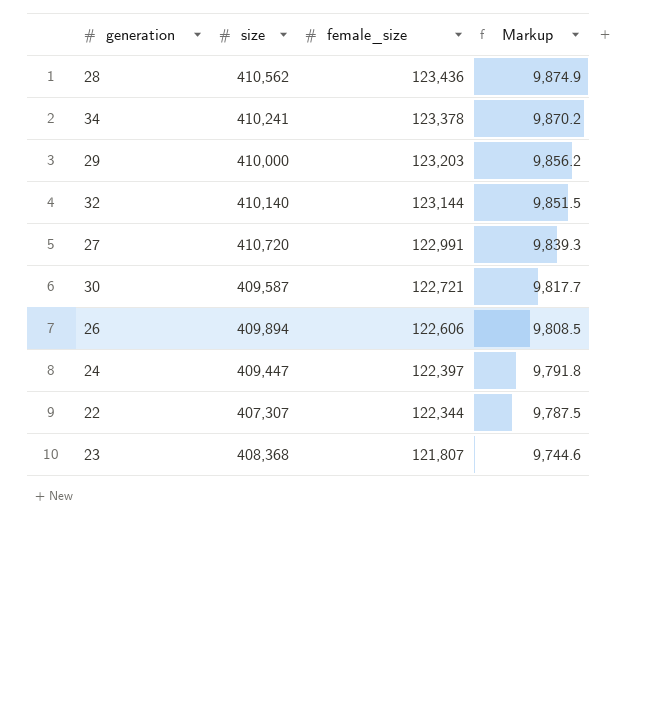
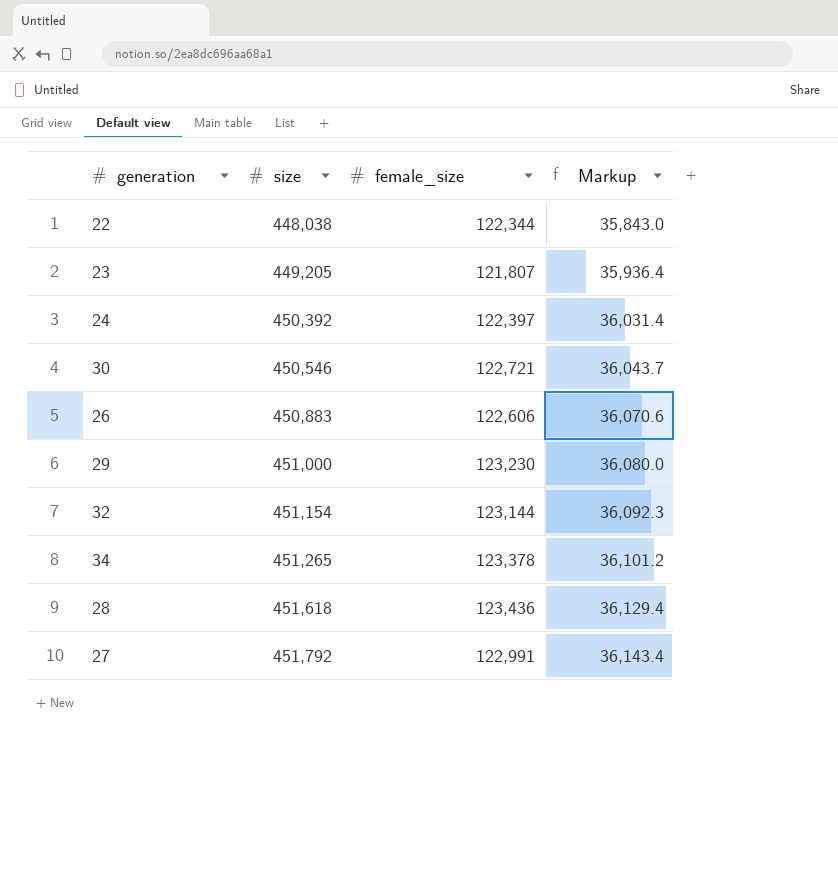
row order: female_size descending -> size ascending
column Markup | formula: [female_size] * 0.08 -> [size] * 0.08
22 | size: 407,307 -> 448,038
23 | size: 408,368 -> 449,205
24 | size: 409,447 -> 450,392
30 | size: 409,587 -> 450,546
26 | size: 409,894 -> 450,883
29 | size: 410,000 -> 451,000
29 | female_size: 123,203 -> 123,230
32 | size: 410,140 -> 451,154
34 | size: 410,241 -> 451,265
28 | size: 410,562 -> 451,618
27 | size: 410,720 -> 451,792

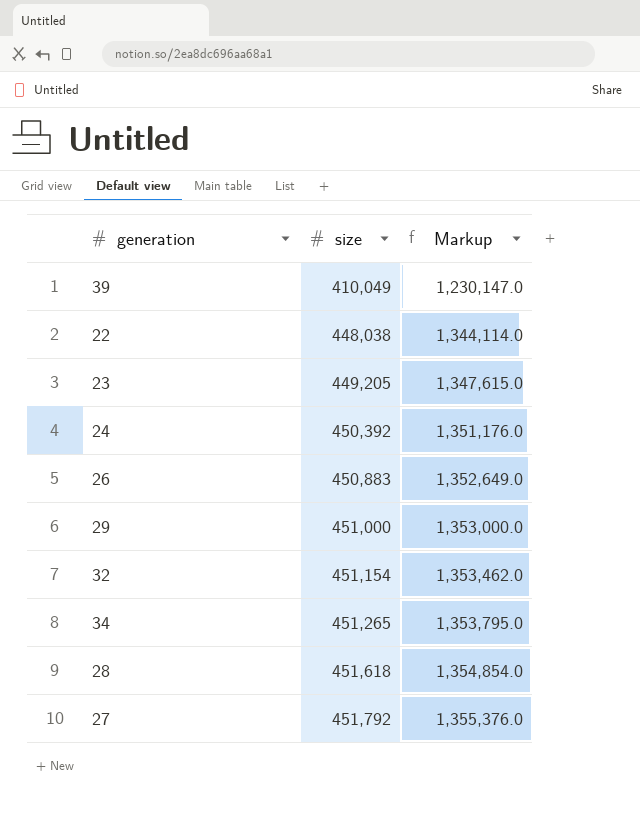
column female_size | position: 3 -> none
column Markup | formula: [size] * 0.08 -> [size] * 3
row 30: 450,546 | 122,721 | 36,043.7 -> none
row 39: none -> 410,049 | 1,230,147.0

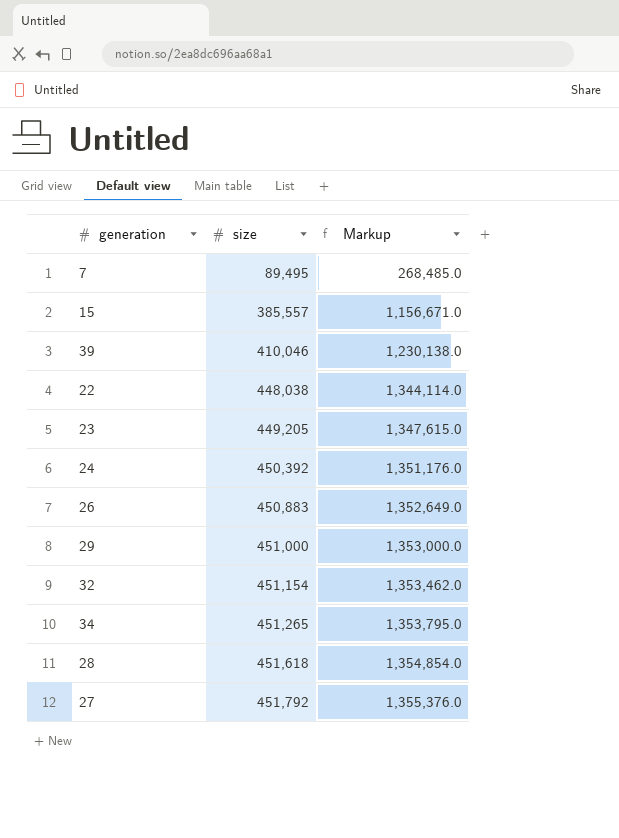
row 7: none -> 89,495 | 268,485.0
row 15: none -> 385,557 | 1,156,671.0
39 | size: 410,049 -> 410,046
39 | Markup: 1,230,147.0 -> 1,230,138.0

